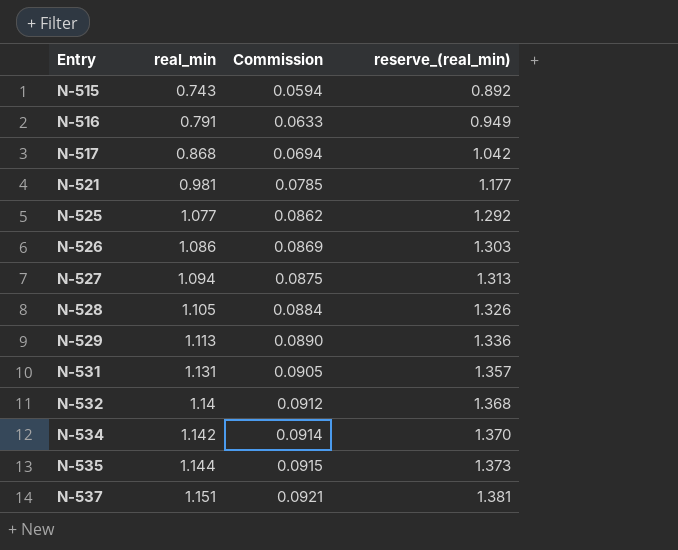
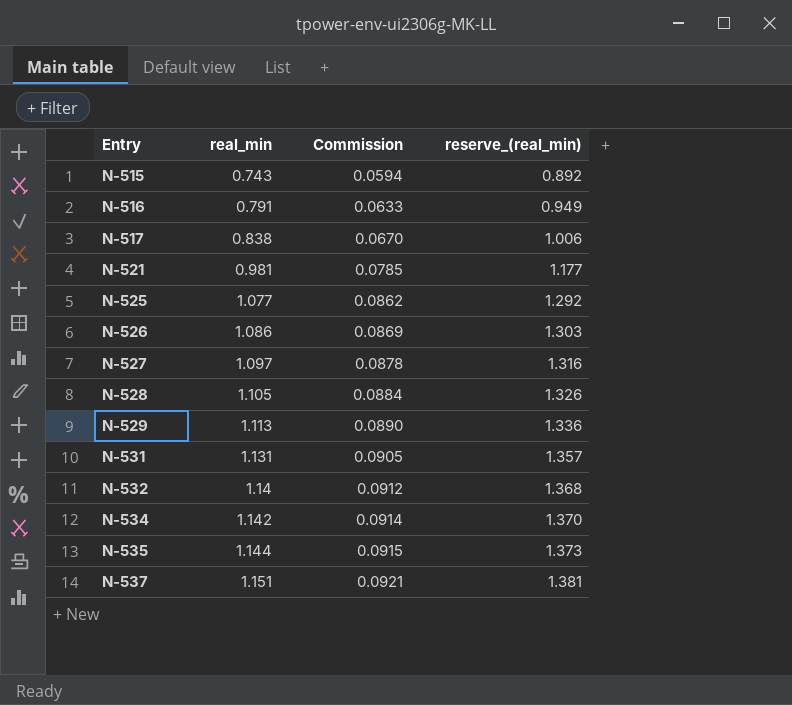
N-517 | real_min: 0.868 -> 0.838
N-517 | Commission: 0.0694 -> 0.0670
N-517 | reserve_(real_min): 1.042 -> 1.006
N-527 | real_min: 1.094 -> 1.097
N-527 | Commission: 0.0875 -> 0.0878
N-527 | reserve_(real_min): 1.313 -> 1.316

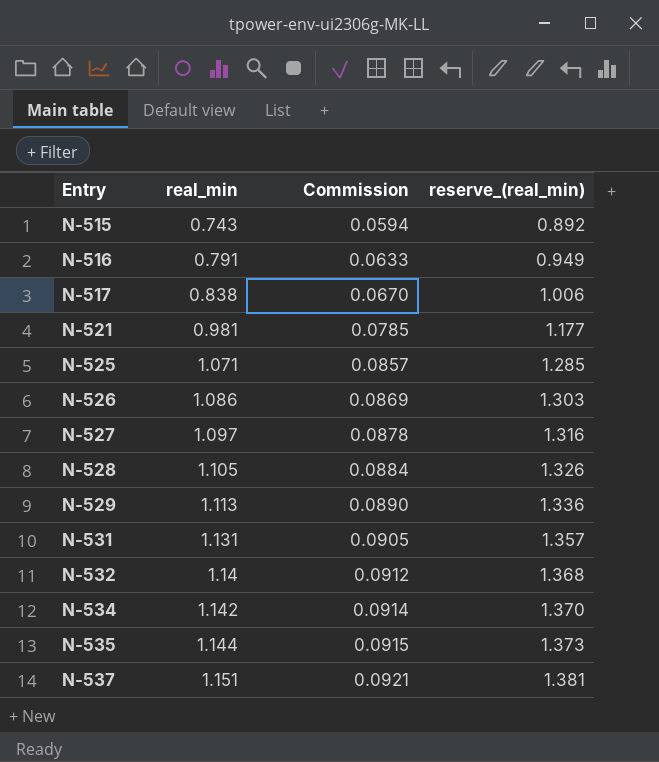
N-525 | real_min: 1.077 -> 1.071
N-525 | Commission: 0.0862 -> 0.0857
N-525 | reserve_(real_min): 1.292 -> 1.285

